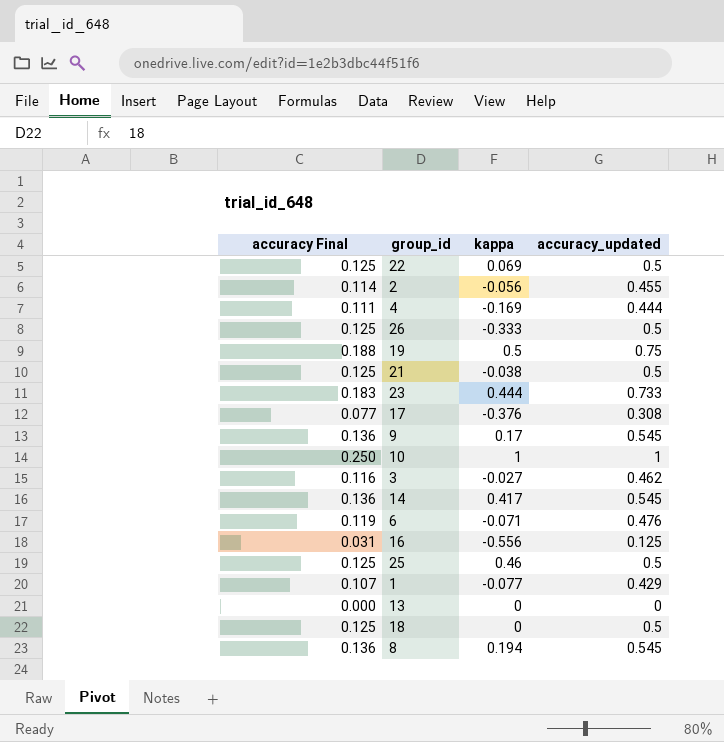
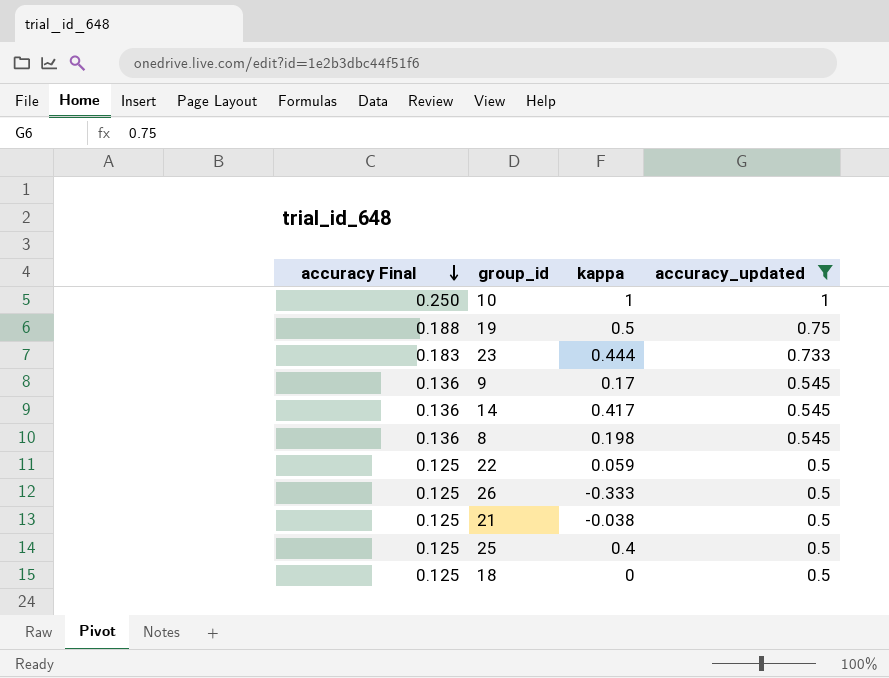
filter: none -> accuracy_updated >= 0.5
row order: none -> accuracy Final descending
8 | kappa: 0.194 -> 0.198
22 | kappa: 0.069 -> 0.059
25 | kappa: 0.46 -> 0.4

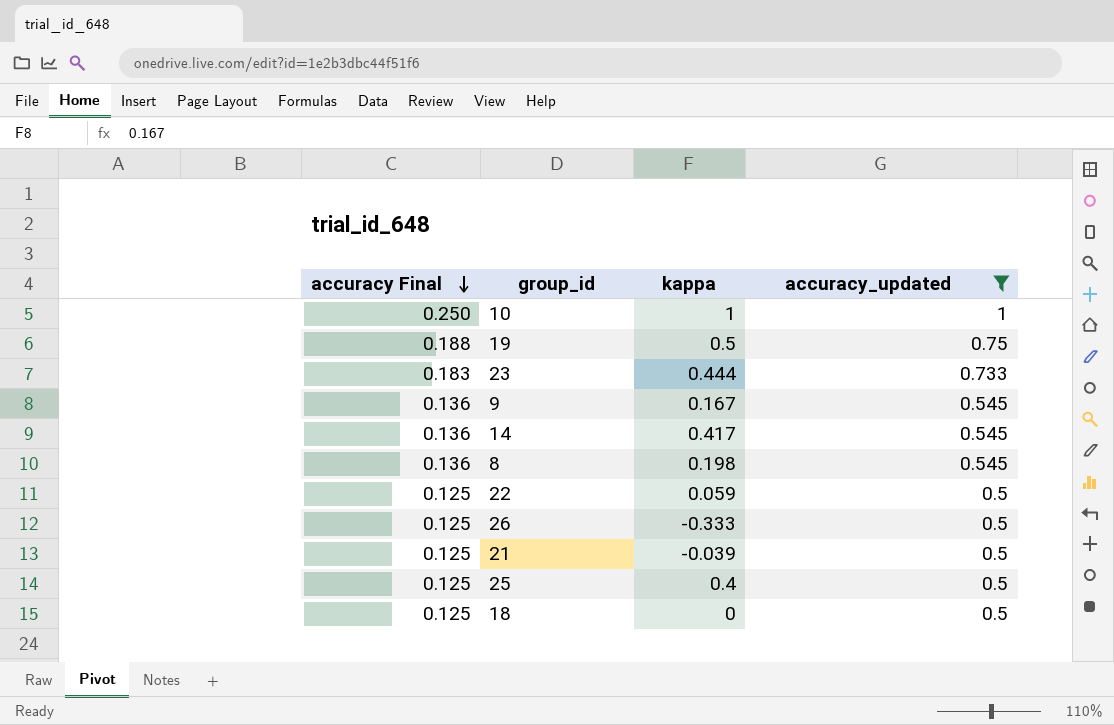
9 | kappa: 0.17 -> 0.167
21 | kappa: -0.038 -> -0.039

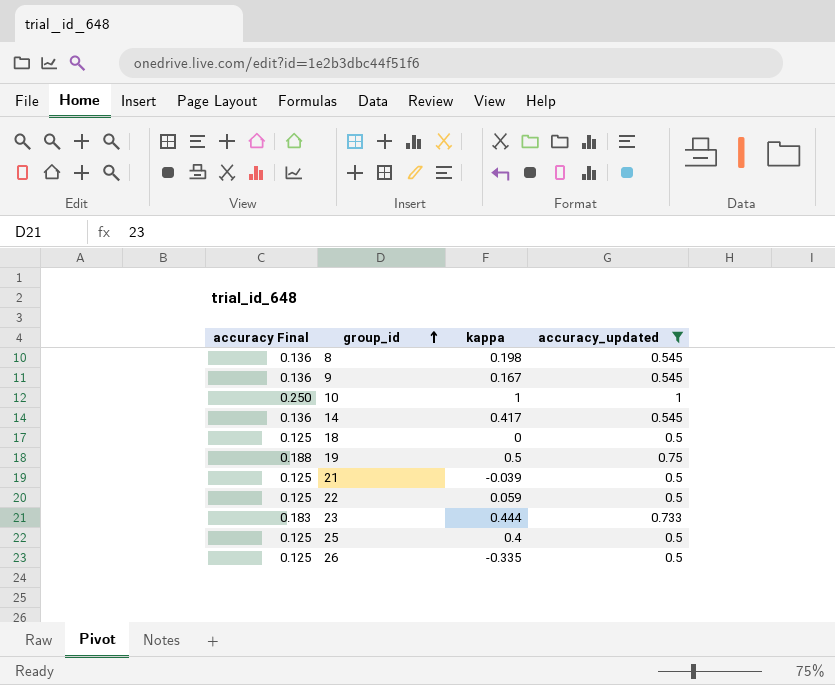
row order: accuracy Final descending -> group_id ascending
26 | kappa: -0.333 -> -0.335

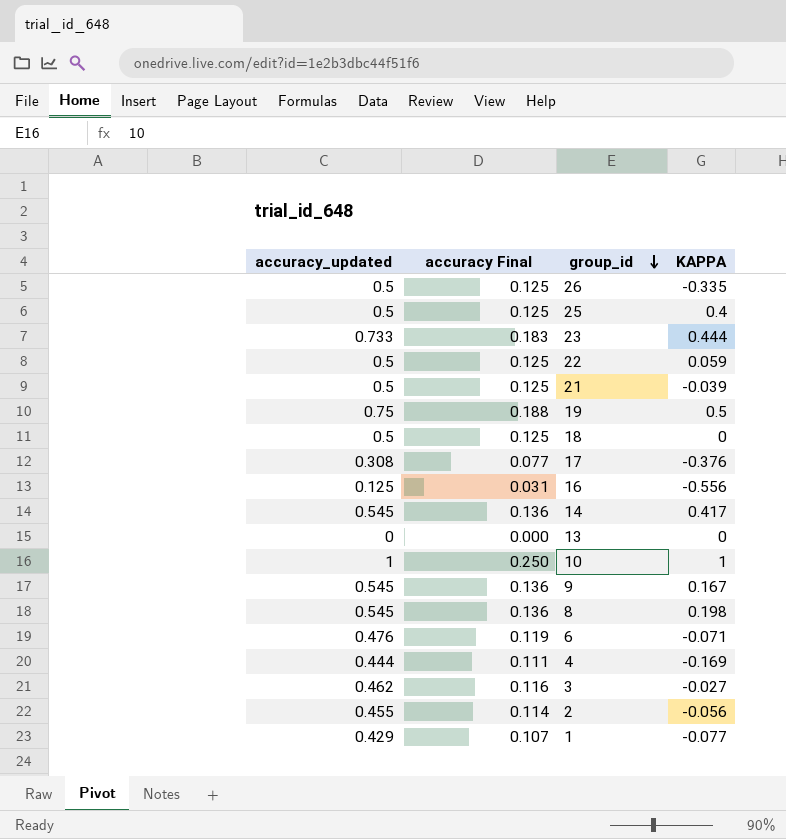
filter: accuracy_updated >= 0.5 -> none
row order: group_id ascending -> group_id descending
column accuracy_updated | position: 4 -> 1
column name: kappa -> KAPPA

